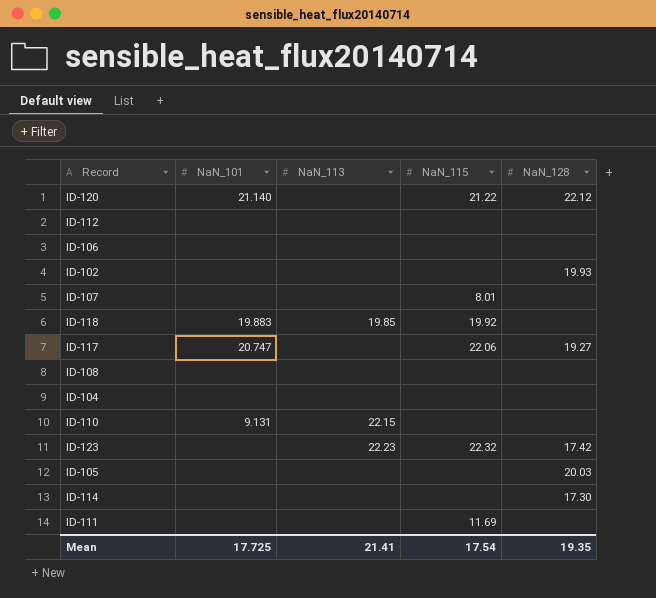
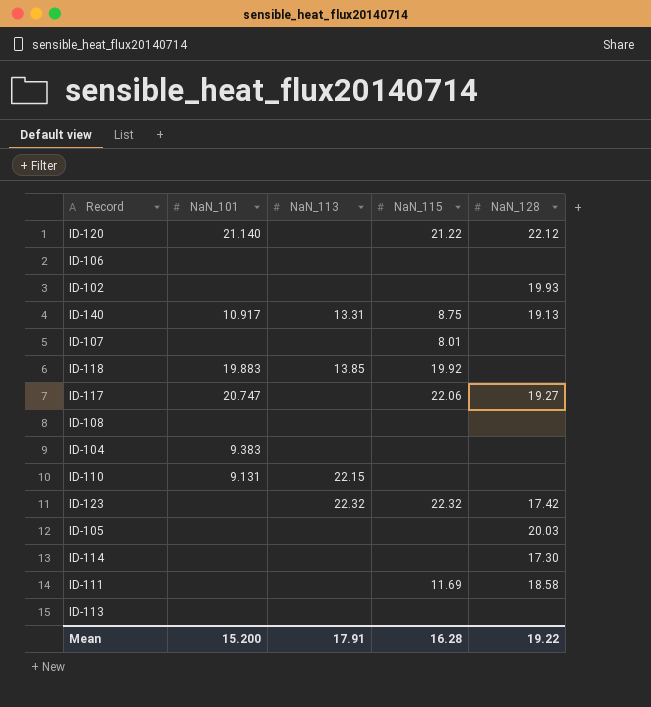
row ID-112: none | none | none | none -> none
row ID-140: none -> 10.917 | 13.31 | 8.75 | 19.13
ID-118 | NaN_113: 19.85 -> 13.85
ID-104 | NaN_101: none -> 9.383
ID-123 | NaN_113: 22.23 -> 22.32
ID-111 | NaN_128: none -> 18.58
row ID-113: none -> none | none | none | none
Mean | NaN_101: 17.725 -> 15.200
Mean | NaN_113: 21.41 -> 17.91
Mean | NaN_115: 17.54 -> 16.28
Mean | NaN_128: 19.35 -> 19.22

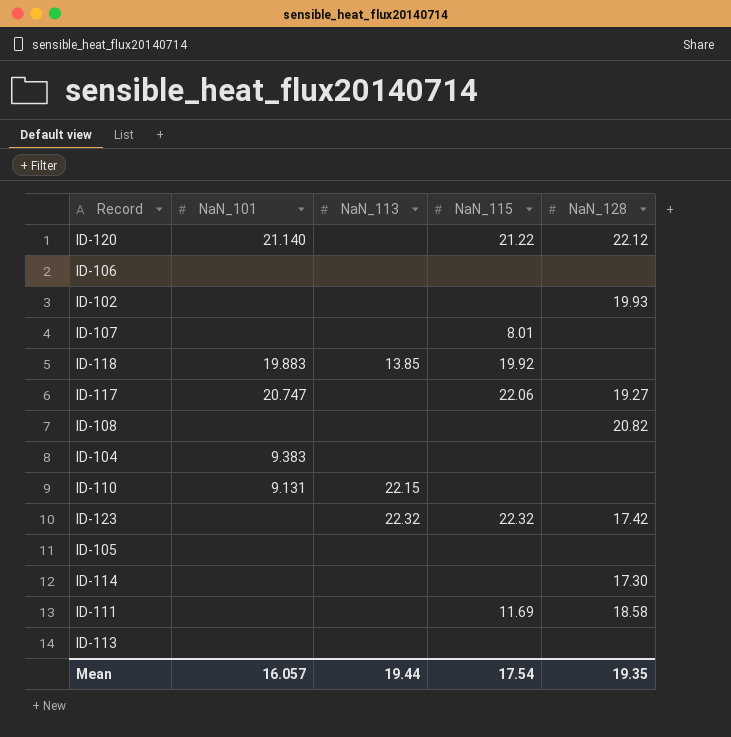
row ID-140: 10.917 | 13.31 | 8.75 | 19.13 -> none
ID-108 | NaN_128: none -> 20.82
ID-105 | NaN_128: 20.03 -> none
Mean | NaN_101: 15.200 -> 16.057
Mean | NaN_113: 17.91 -> 19.44
Mean | NaN_115: 16.28 -> 17.54
Mean | NaN_128: 19.22 -> 19.35

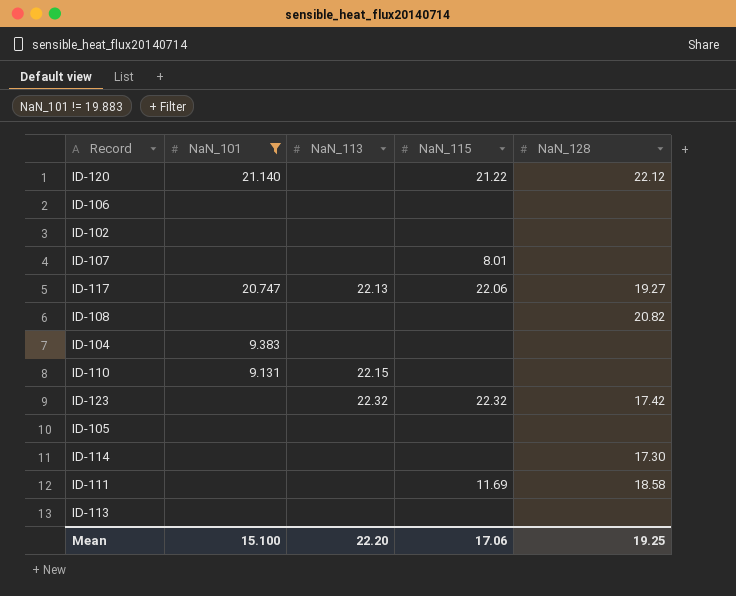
filter: none -> NaN_101 != 19.883
ID-102 | NaN_128: 19.93 -> none
ID-117 | NaN_113: none -> 22.13
Mean | NaN_101: 16.057 -> 15.100
Mean | NaN_113: 19.44 -> 22.20
Mean | NaN_115: 17.54 -> 17.06
Mean | NaN_128: 19.35 -> 19.25

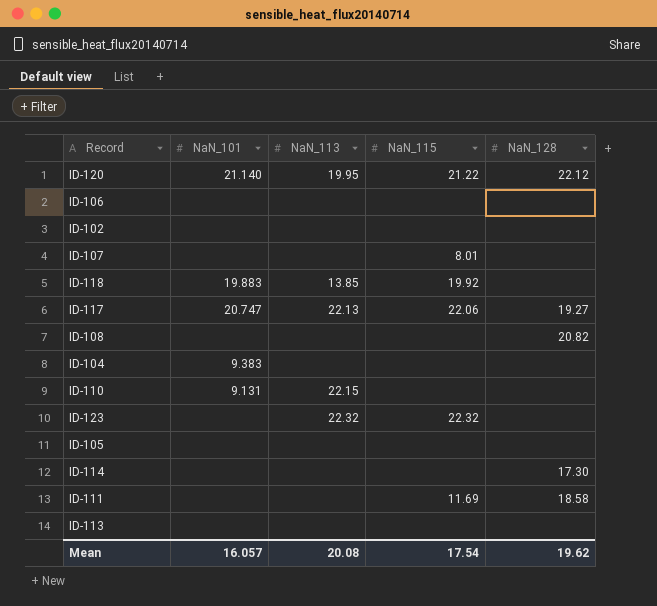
filter: NaN_101 != 19.883 -> none
ID-120 | NaN_113: none -> 19.95
ID-123 | NaN_128: 17.42 -> none
Mean | NaN_101: 15.100 -> 16.057
Mean | NaN_113: 22.20 -> 20.08
Mean | NaN_115: 17.06 -> 17.54
Mean | NaN_128: 19.25 -> 19.62

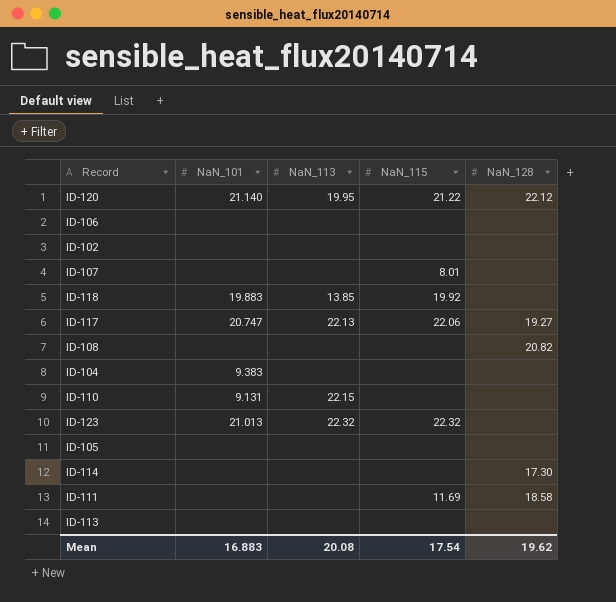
ID-123 | NaN_101: none -> 21.013
Mean | NaN_101: 16.057 -> 16.883

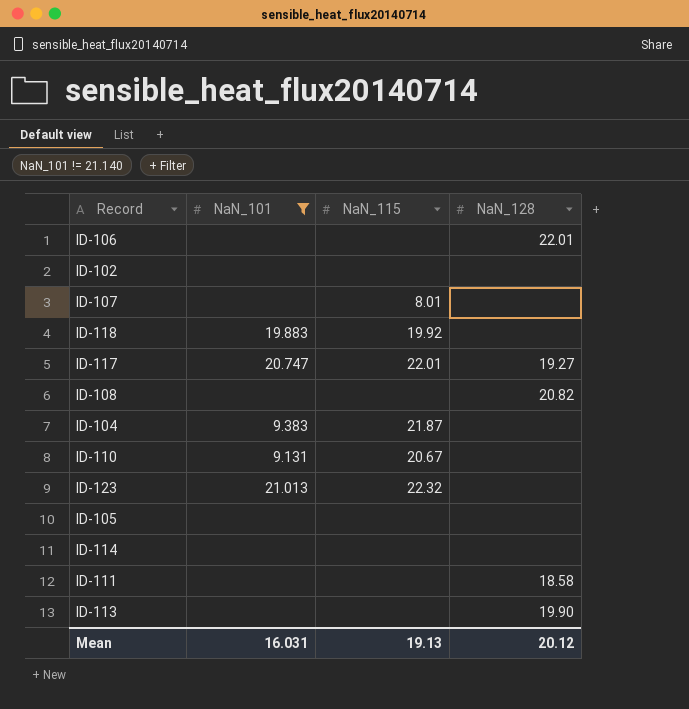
filter: none -> NaN_101 != 21.140
column NaN_113 | position: 3 -> none
ID-106 | NaN_128: none -> 22.01
ID-117 | NaN_115: 22.06 -> 22.01
ID-104 | NaN_115: none -> 21.87
ID-110 | NaN_115: none -> 20.67
ID-114 | NaN_128: 17.30 -> none
ID-111 | NaN_115: 11.69 -> none
ID-113 | NaN_128: none -> 19.90
Mean | NaN_101: 16.883 -> 16.031
Mean | NaN_115: 17.54 -> 19.13
Mean | NaN_128: 19.62 -> 20.12

